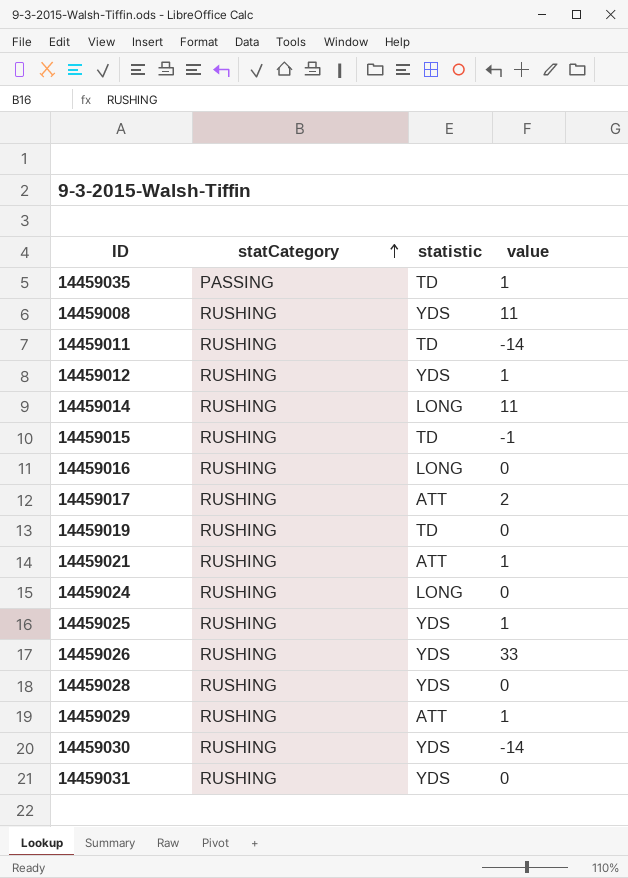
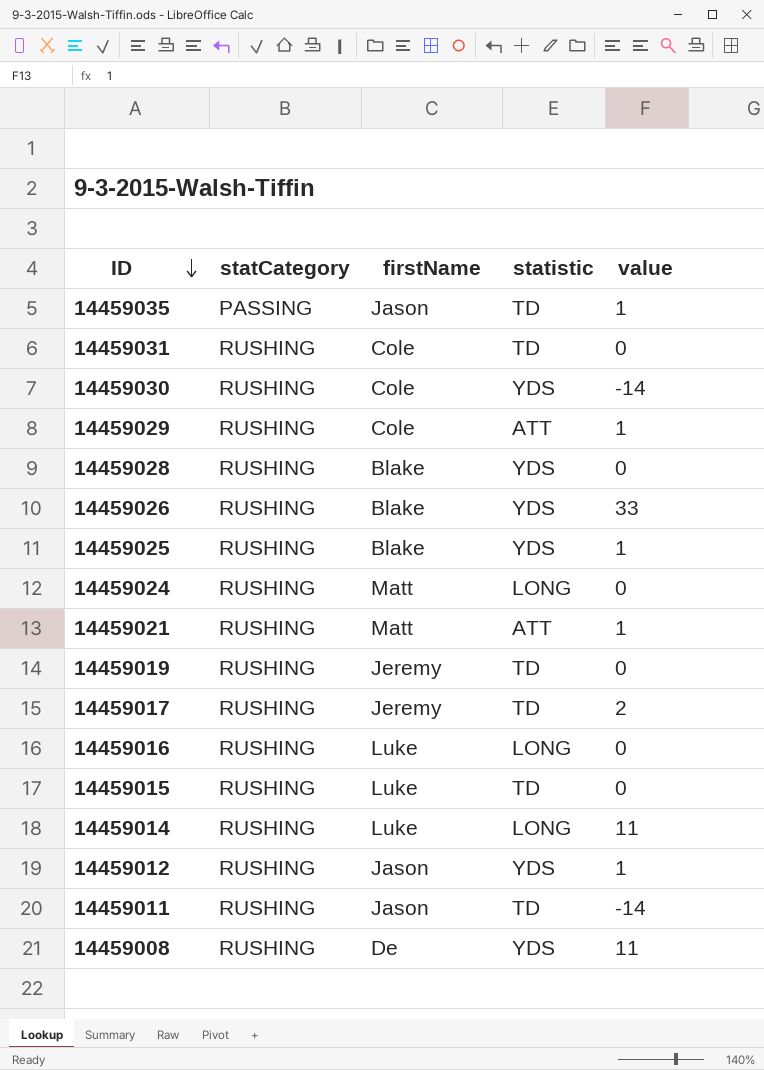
row order: statCategory ascending -> ID descending
column firstName | position: none -> 3
14459031 | statistic: YDS -> TD
14459017 | statistic: ATT -> TD
14459015 | value: -1 -> 0

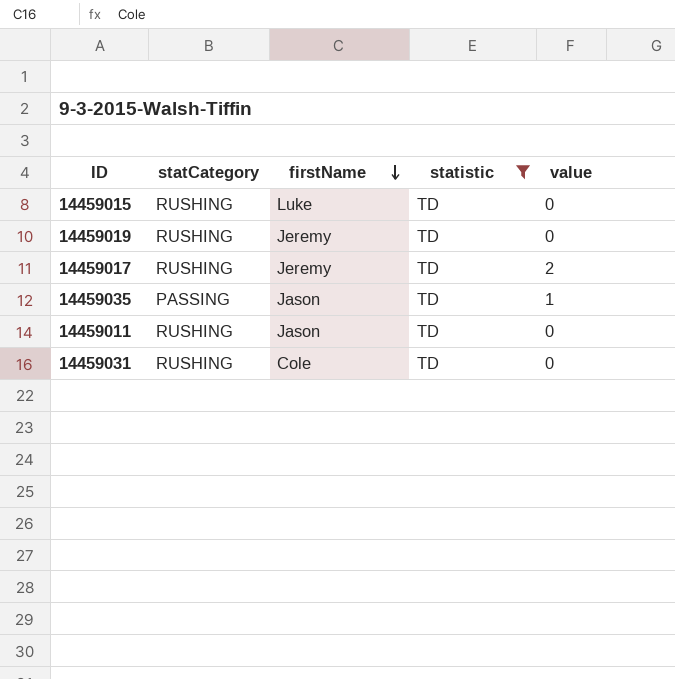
filter: none -> statistic = TD
row order: ID descending -> firstName descending
14459011 | value: -14 -> 0

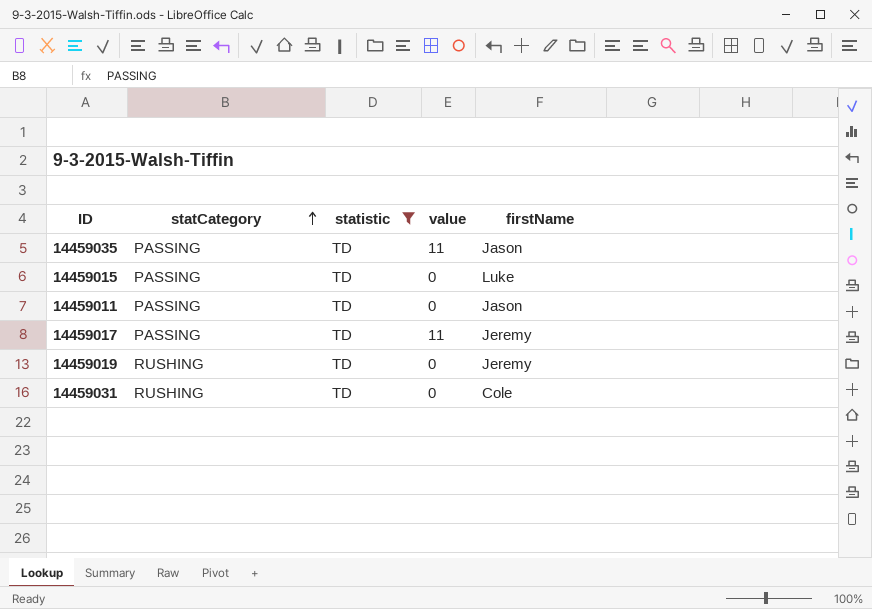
row order: firstName descending -> statCategory ascending
column firstName | position: 3 -> 5
14459035 | value: 1 -> 11
14459015 | statCategory: RUSHING -> PASSING
14459011 | statCategory: RUSHING -> PASSING
14459017 | statCategory: RUSHING -> PASSING
14459017 | value: 2 -> 11

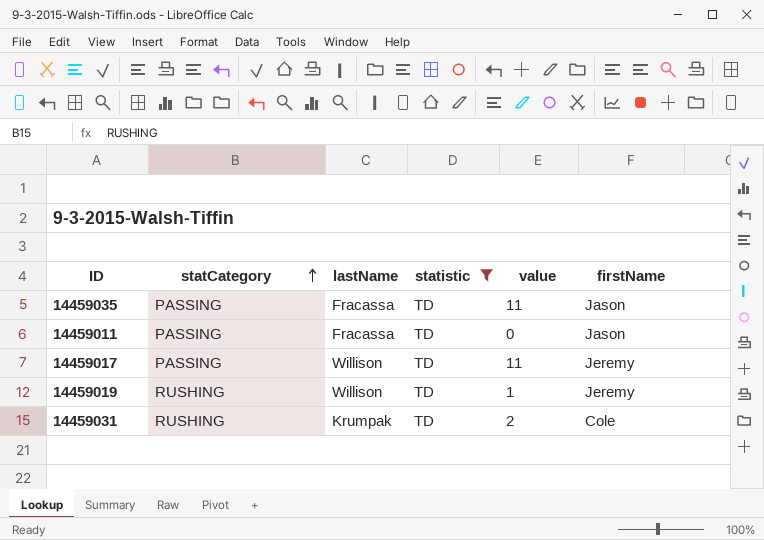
column lastName | position: none -> 3
row 14459015: PASSING | TD | 0 | Luke -> none
14459019 | value: 0 -> 1
14459031 | value: 0 -> 2

